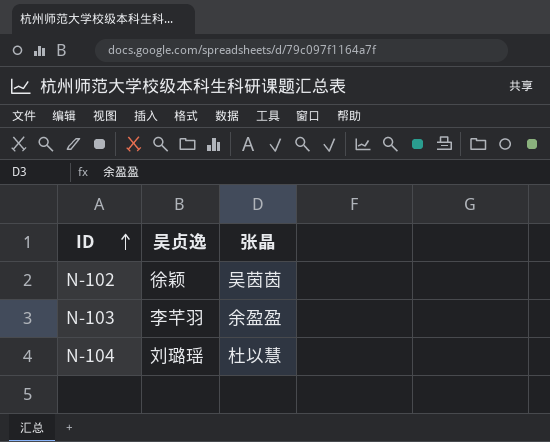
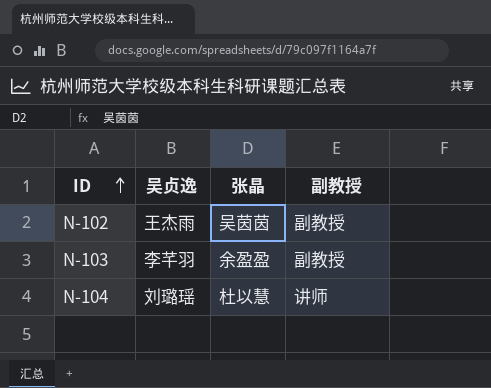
column 副教授 | position: none -> 4
N-102 | 吴贞逸: 徐颖 -> 王杰雨

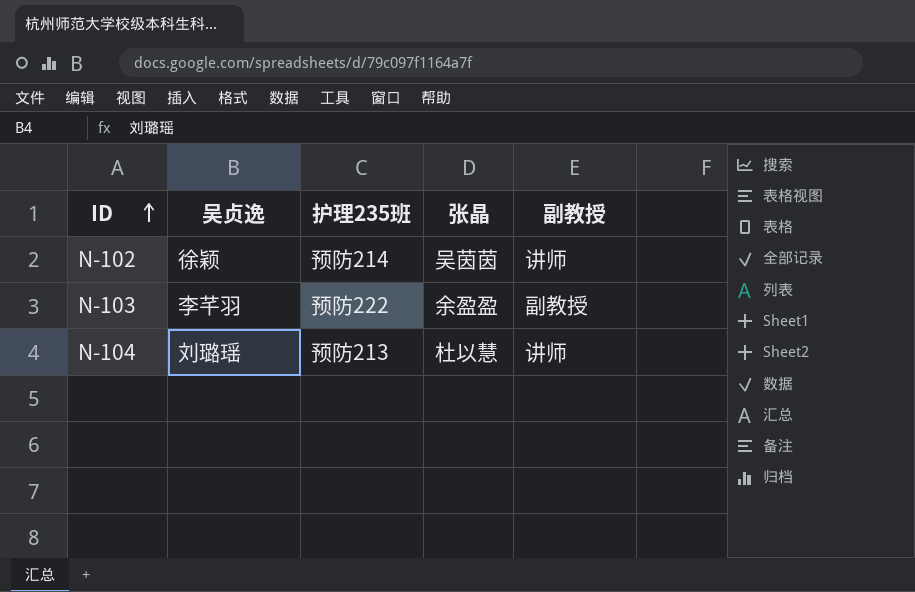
column 护理235班 | position: none -> 3
N-102 | 吴贞逸: 王杰雨 -> 徐颖
N-102 | 副教授: 副教授 -> 讲师

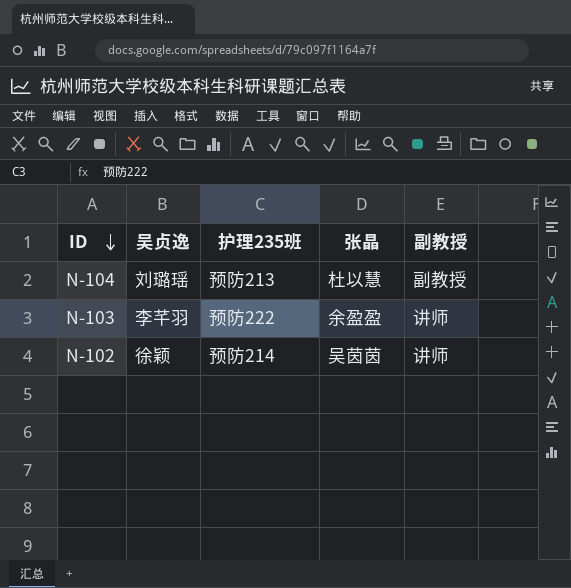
row order: ID ascending -> ID descending
N-104 | 副教授: 讲师 -> 副教授
N-103 | 副教授: 副教授 -> 讲师

